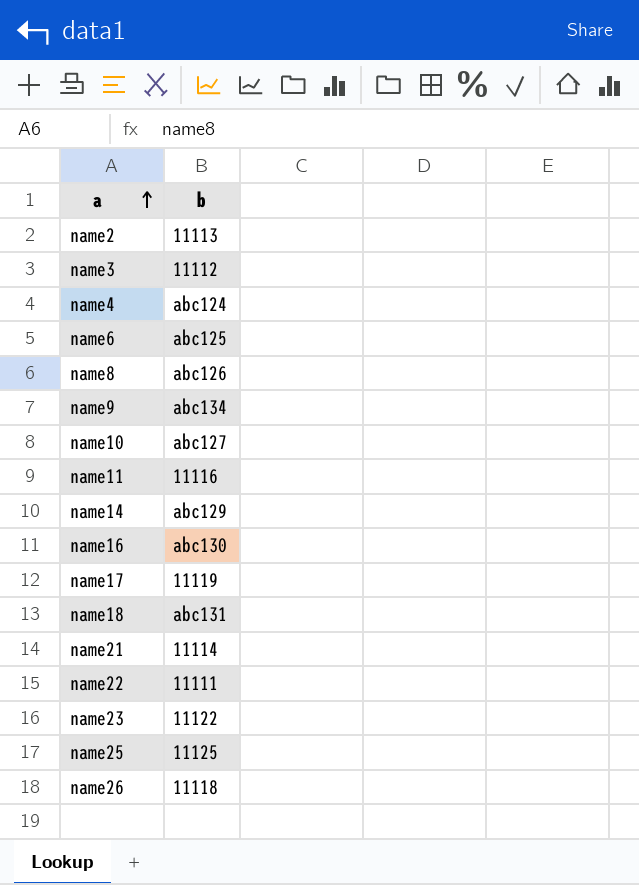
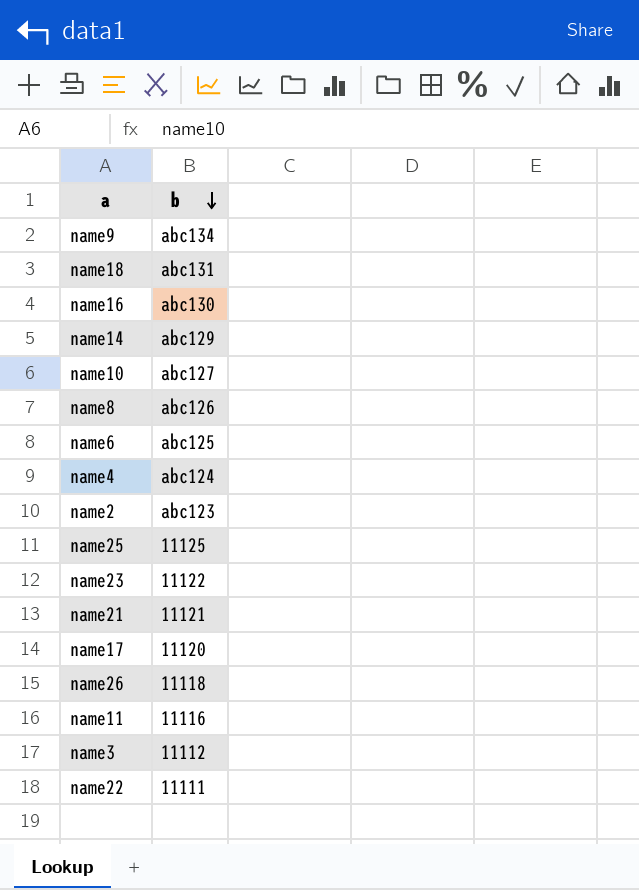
row order: a ascending -> b descending
name2 | b: 11113 -> abc123
name21 | b: 11114 -> 11121
name17 | b: 11119 -> 11120

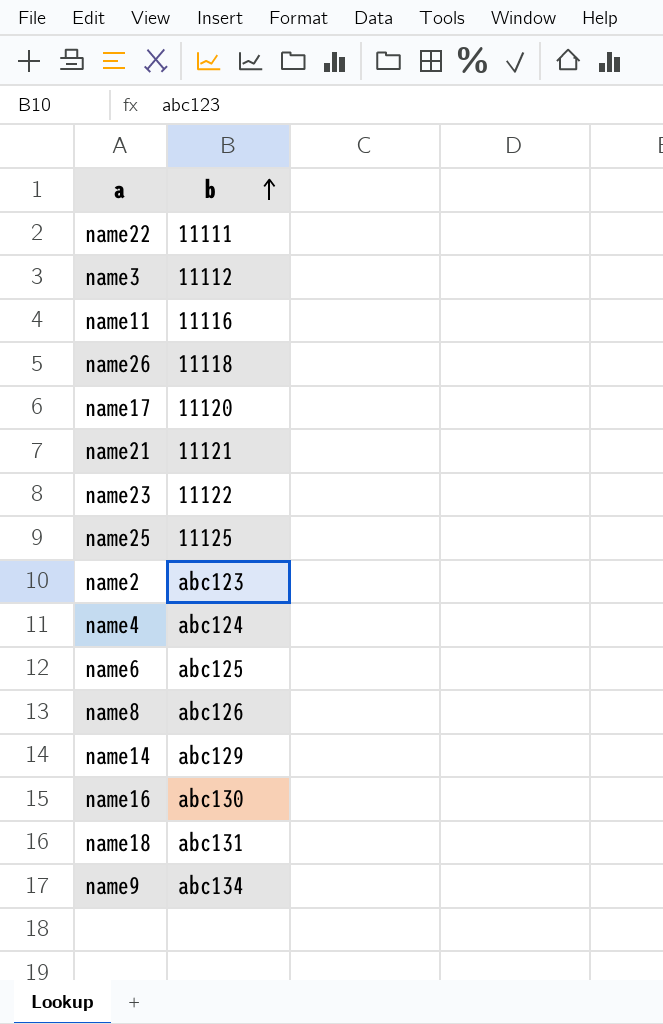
row order: b descending -> b ascending
row name10: abc127 -> none

